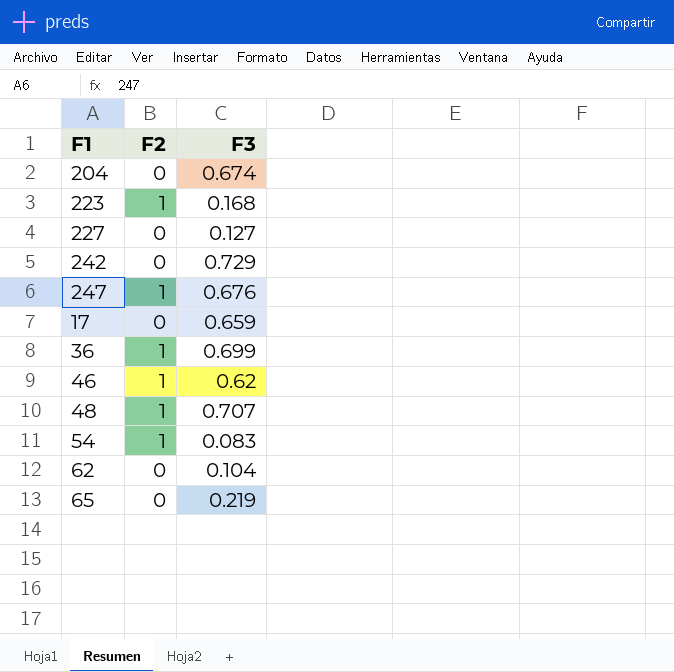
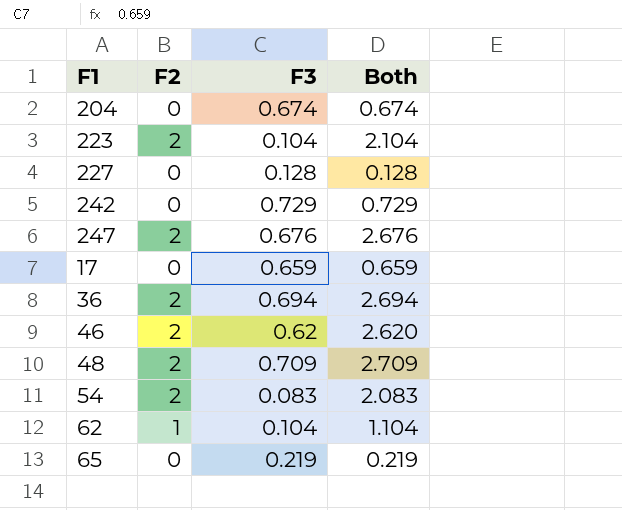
column Both | formula: none -> [F2] + [F3]
223 | F2: 1 -> 2
223 | F3: 0.168 -> 0.104
227 | F3: 0.127 -> 0.128
247 | F2: 1 -> 2
36 | F2: 1 -> 2
36 | F3: 0.699 -> 0.694
46 | F2: 1 -> 2
48 | F2: 1 -> 2
48 | F3: 0.707 -> 0.709
54 | F2: 1 -> 2
62 | F2: 0 -> 1

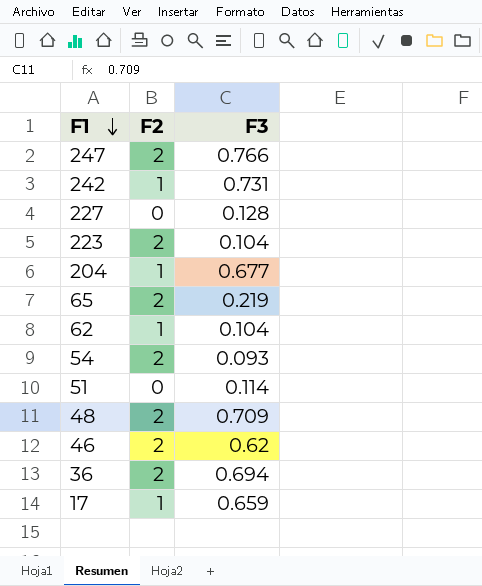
row order: none -> F1 descending
column Both | formula: [F2] + [F3] -> none
247 | F3: 0.676 -> 0.766
242 | F2: 0 -> 1
242 | F3: 0.729 -> 0.731
204 | F2: 0 -> 1
204 | F3: 0.674 -> 0.677
65 | F2: 0 -> 2
54 | F3: 0.083 -> 0.093
row 51: none -> 0 | 0.114
17 | F2: 0 -> 1

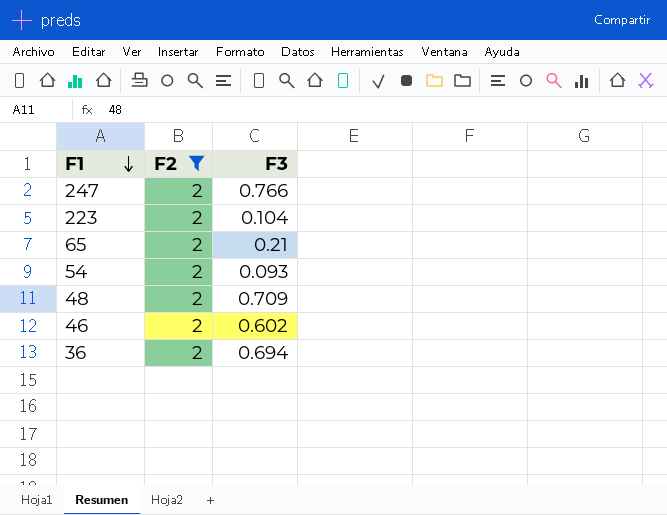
filter: none -> F2 = 2
65 | F3: 0.219 -> 0.21
46 | F3: 0.62 -> 0.602

